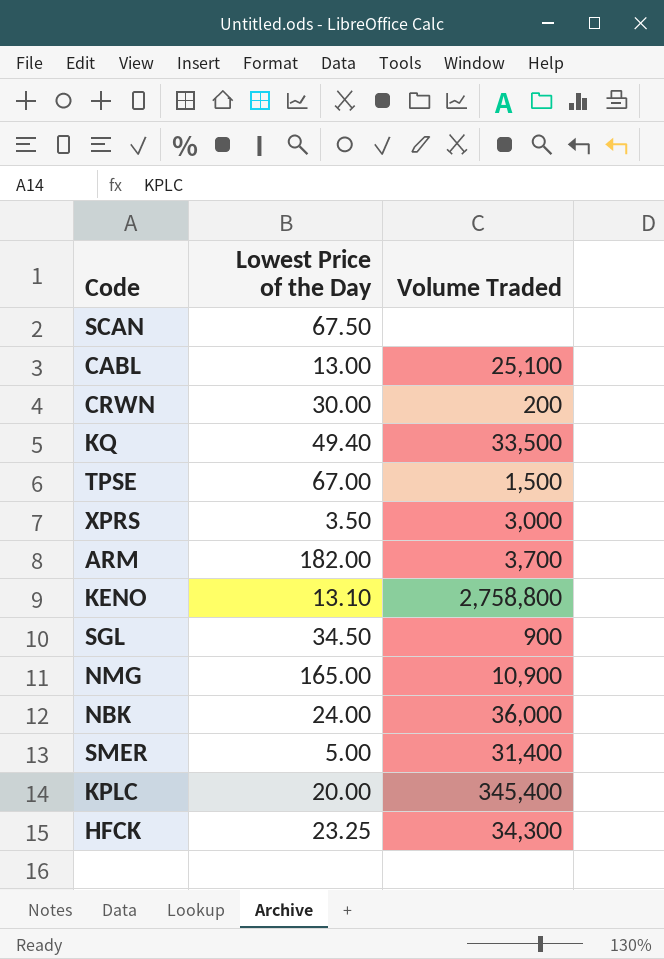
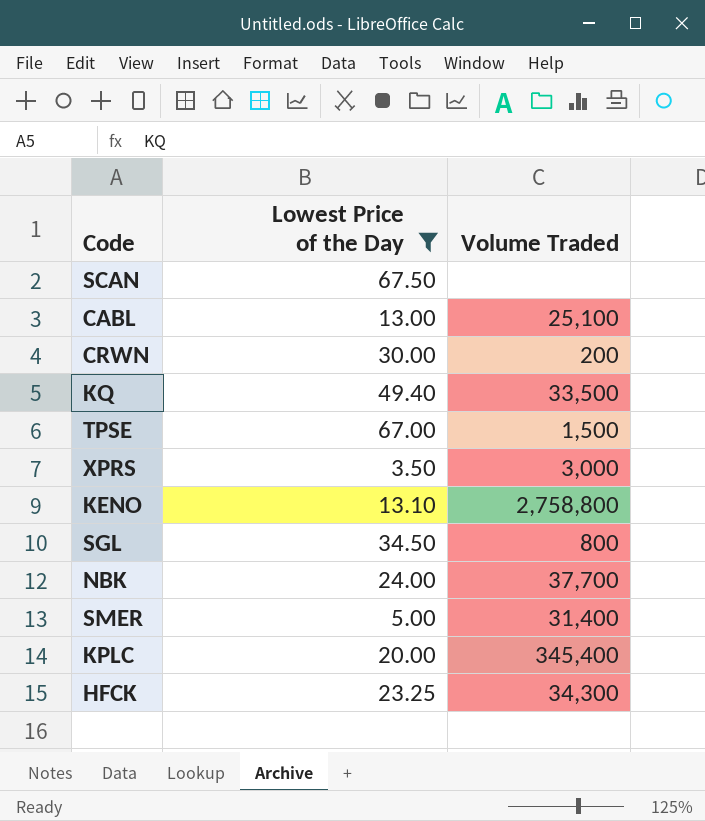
filter: none -> Lowest Price of the Day <= 67.50
SGL | Volume Traded: 900 -> 800
NBK | Volume Traded: 36,000 -> 37,700

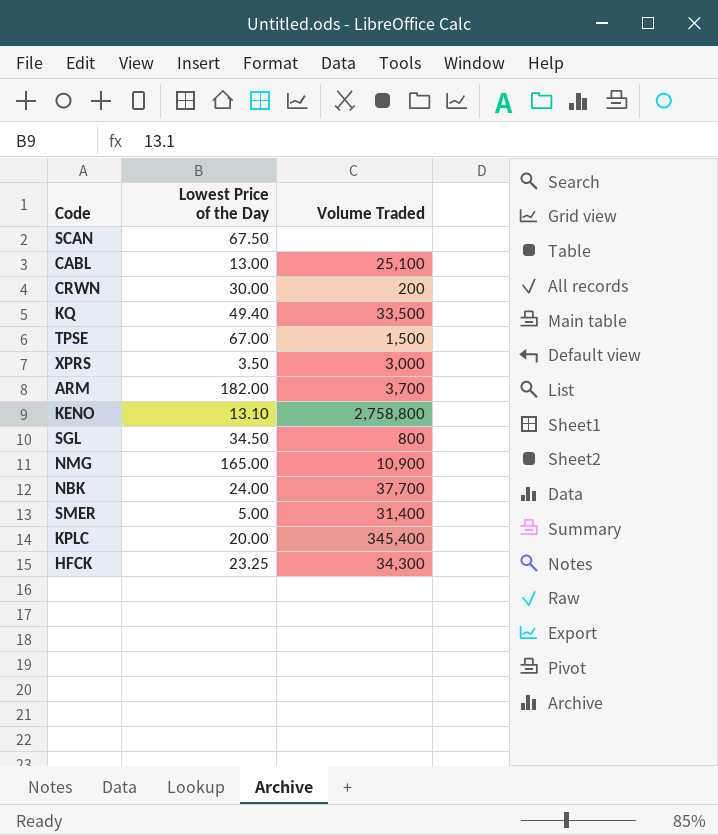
filter: Lowest Price of the Day <= 67.50 -> none

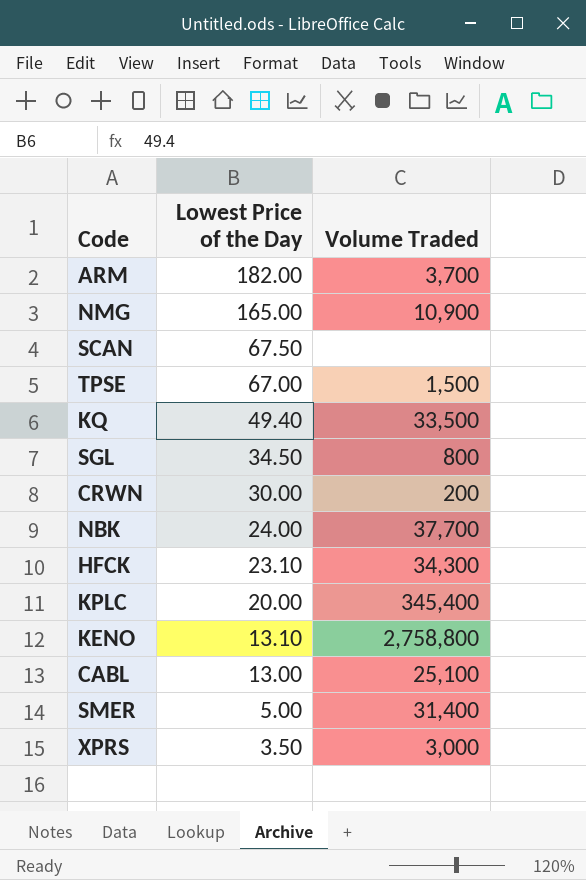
row order: none -> Lowest Price of the Day descending
HFCK | Lowest Price of the Day: 23.25 -> 23.10

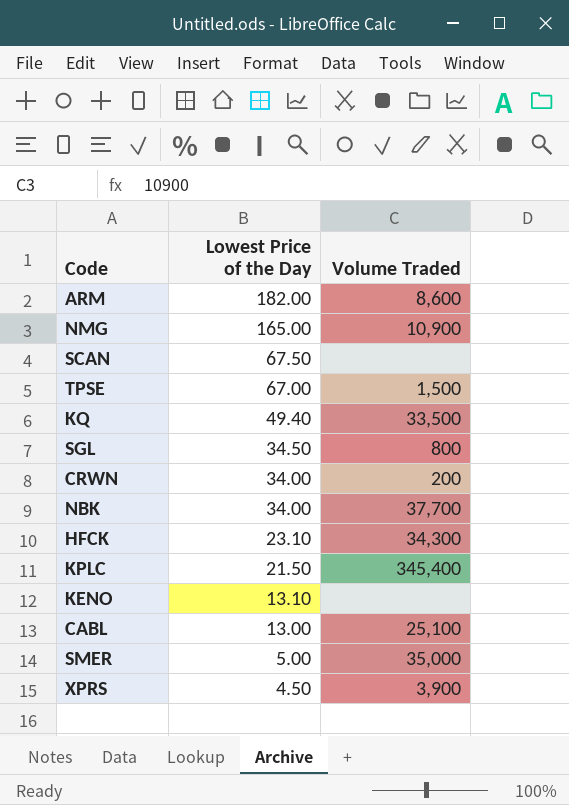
ARM | Volume Traded: 3,700 -> 8,600
CRWN | Lowest Price of the Day: 30.00 -> 34.00
NBK | Lowest Price of the Day: 24.00 -> 34.00
KPLC | Lowest Price of the Day: 20.00 -> 21.50
KENO | Volume Traded: 2,758,800 -> none
SMER | Volume Traded: 31,400 -> 35,000
XPRS | Lowest Price of the Day: 3.50 -> 4.50
XPRS | Volume Traded: 3,000 -> 3,900

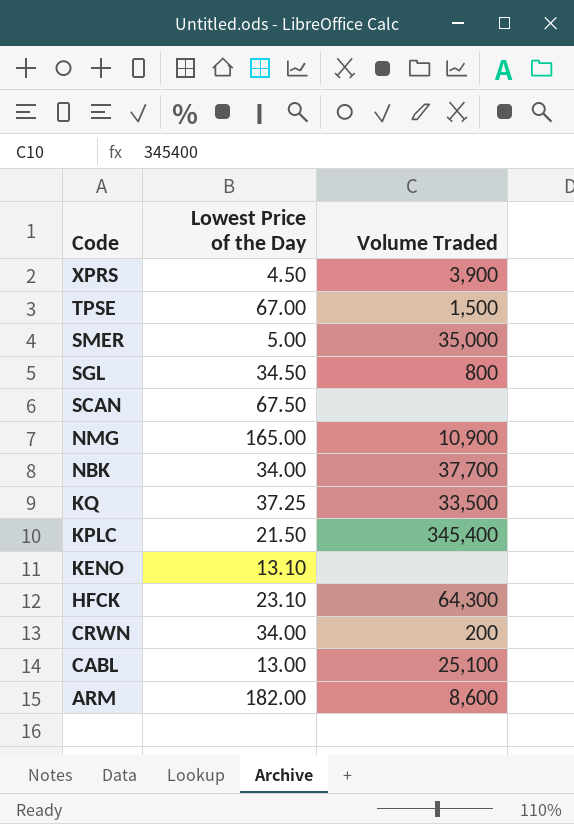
row order: Lowest Price of the Day descending -> Code descending
KQ | Lowest Price of the Day: 49.40 -> 37.25
HFCK | Volume Traded: 34,300 -> 64,300

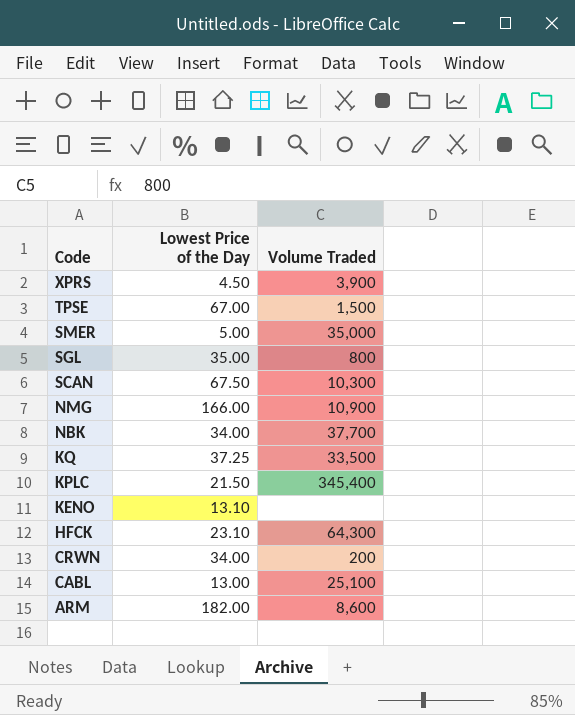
SGL | Lowest Price of the Day: 34.50 -> 35.00
SCAN | Volume Traded: none -> 10,300
NMG | Lowest Price of the Day: 165.00 -> 166.00

